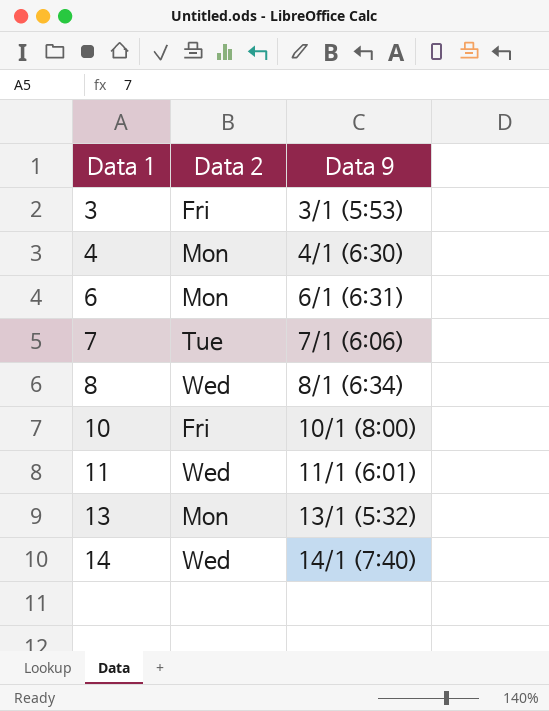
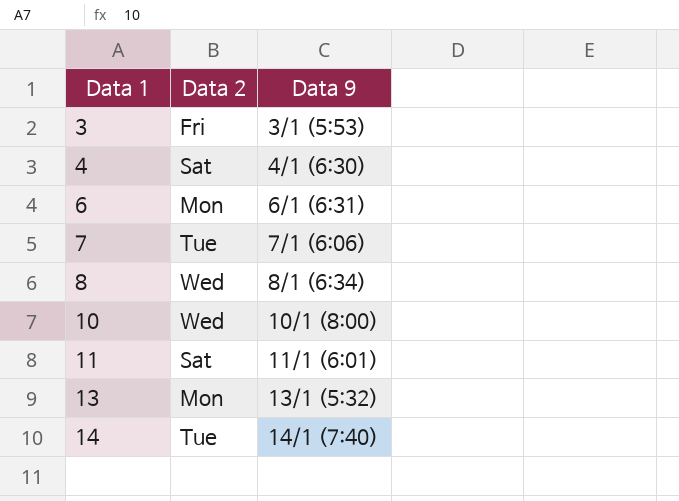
4 | Data 2: Mon -> Sat
10 | Data 2: Fri -> Wed
11 | Data 2: Wed -> Sat
14 | Data 2: Wed -> Tue

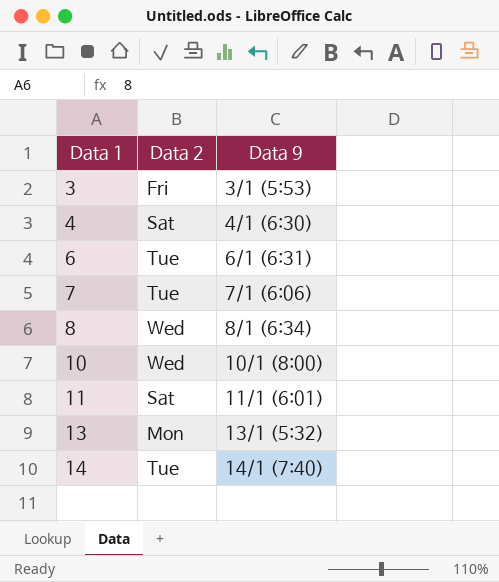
6 | Data 2: Mon -> Tue

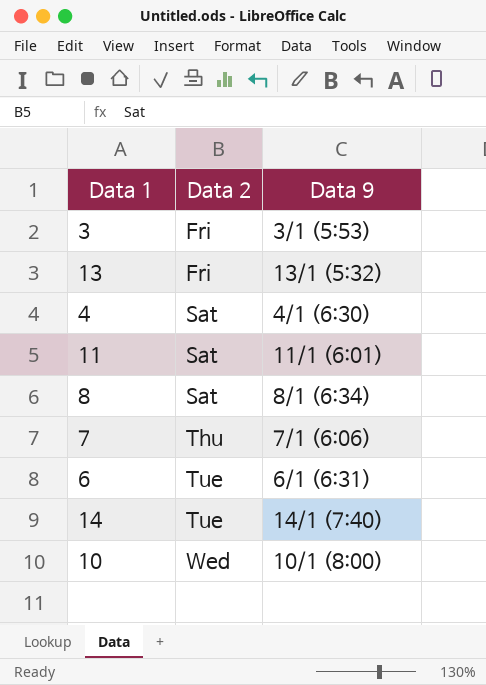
row order: Data 1 ascending -> Data 2 ascending
13 | Data 2: Mon -> Fri
8 | Data 2: Wed -> Sat
7 | Data 2: Tue -> Thu

